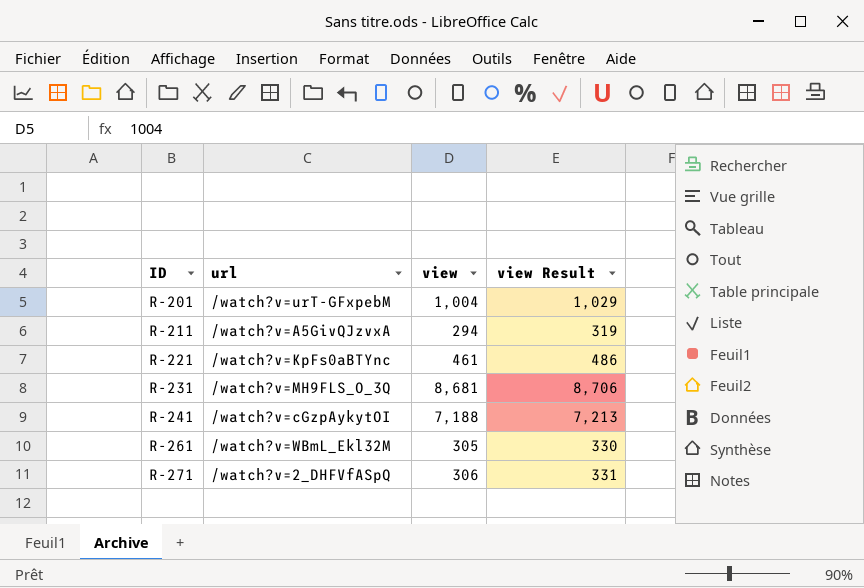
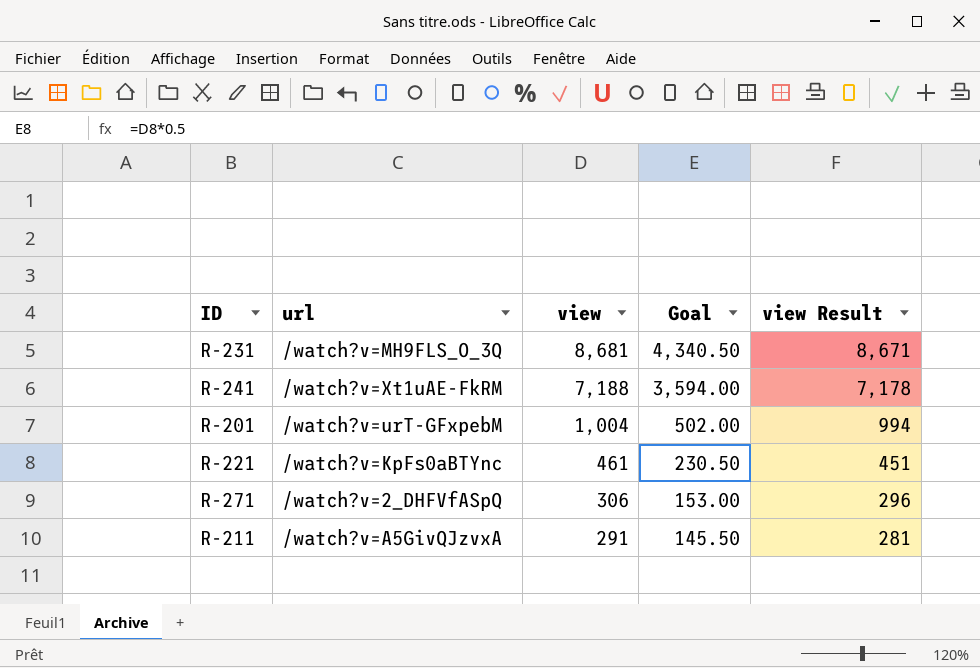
row order: ID ascending -> view descending
column Goal | formula: none -> [view] * 0.5
column view Result | formula: [view] + 25 -> [view] - 10
row R-261: /watch?v=WBmL_Ekl32M | 305 | 330 -> none
R-241 | url: /watch?v=cGzpAykytOI -> /watch?v=Xt1uAE-FkRM
R-211 | view: 294 -> 291

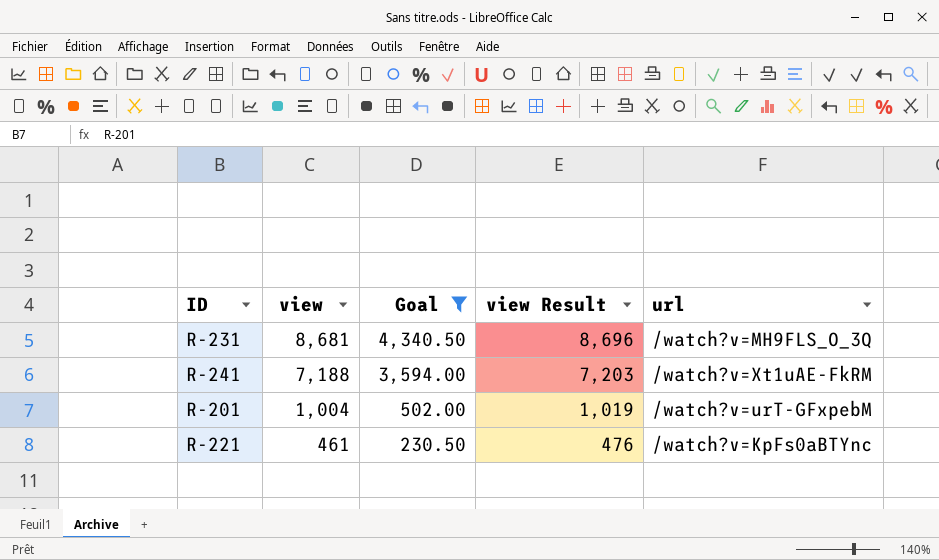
filter: none -> Goal >= 230.50
column view Result | formula: [view] - 10 -> [view] + 15
column url | position: 2 -> 5

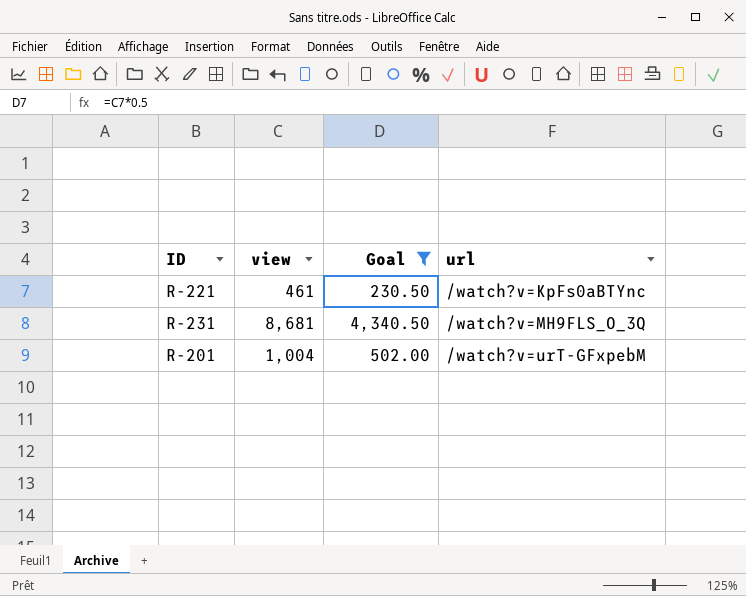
row order: view descending -> url ascending
column view Result | formula: [view] + 15 -> none
row R-241: 7,188 | 3,594.00 | 7,203 | /watch?v=Xt1uAE-FkRM -> none

